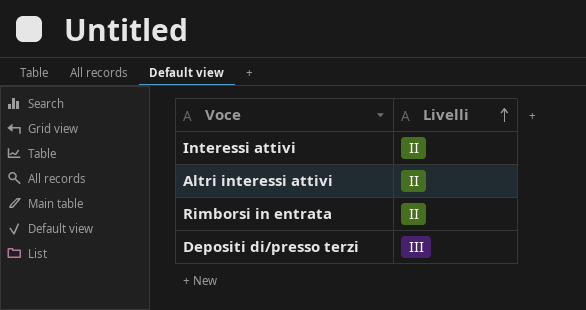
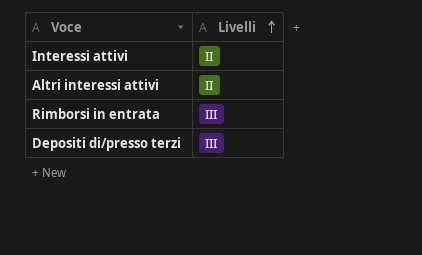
Rimborsi in entrata | Livelli: II -> III

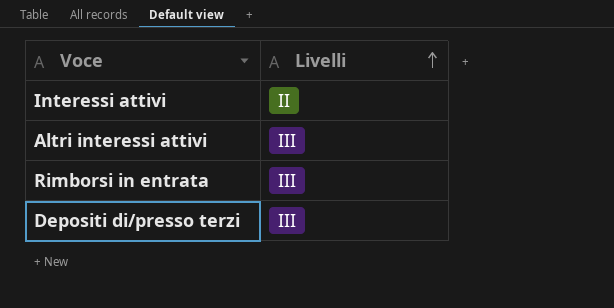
Altri interessi attivi | Livelli: II -> III

